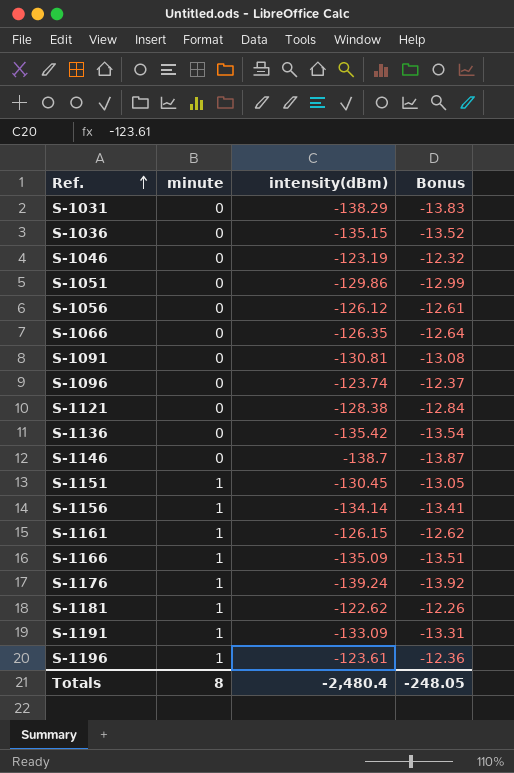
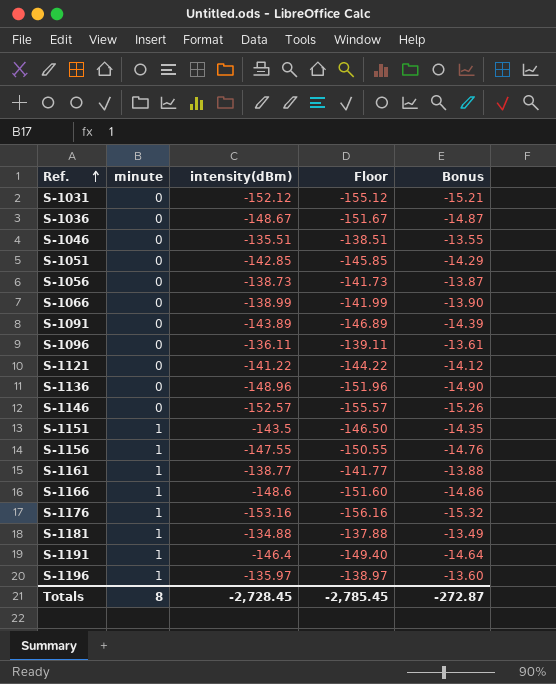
column Floor | formula: none -> [intensity(dBm)] - 3
S-1031 | intensity(dBm): -138.29 -> -152.12
S-1031 | Bonus: -13.83 -> -15.21
S-1036 | intensity(dBm): -135.15 -> -148.67
S-1036 | Bonus: -13.52 -> -14.87
S-1046 | intensity(dBm): -123.19 -> -135.51
S-1046 | Bonus: -12.32 -> -13.55
S-1051 | intensity(dBm): -129.86 -> -142.85
S-1051 | Bonus: -12.99 -> -14.29
S-1056 | intensity(dBm): -126.12 -> -138.73
S-1056 | Bonus: -12.61 -> -13.87
S-1066 | intensity(dBm): -126.35 -> -138.99
S-1066 | Bonus: -12.64 -> -13.90
S-1091 | intensity(dBm): -130.81 -> -143.89
S-1091 | Bonus: -13.08 -> -14.39
S-1096 | intensity(dBm): -123.74 -> -136.11
S-1096 | Bonus: -12.37 -> -13.61
S-1121 | intensity(dBm): -128.38 -> -141.22
S-1121 | Bonus: -12.84 -> -14.12
S-1136 | intensity(dBm): -135.42 -> -148.96
S-1136 | Bonus: -13.54 -> -14.90
S-1146 | intensity(dBm): -138.7 -> -152.57
S-1146 | Bonus: -13.87 -> -15.26
S-1151 | intensity(dBm): -130.45 -> -143.5
S-1151 | Bonus: -13.05 -> -14.35
S-1156 | intensity(dBm): -134.14 -> -147.55
S-1156 | Bonus: -13.41 -> -14.76
S-1161 | intensity(dBm): -126.15 -> -138.77
S-1161 | Bonus: -12.62 -> -13.88
S-1166 | intensity(dBm): -135.09 -> -148.6
S-1166 | Bonus: -13.51 -> -14.86
S-1176 | intensity(dBm): -139.24 -> -153.16
S-1176 | Bonus: -13.92 -> -15.32
S-1181 | intensity(dBm): -122.62 -> -134.88
S-1181 | Bonus: -12.26 -> -13.49
S-1191 | intensity(dBm): -133.09 -> -146.4
S-1191 | Bonus: -13.31 -> -14.64
S-1196 | intensity(dBm): -123.61 -> -135.97
S-1196 | Bonus: -12.36 -> -13.60
Totals | intensity(dBm): -2,480.4 -> -2,728.45
Totals | Bonus: -248.05 -> -272.87

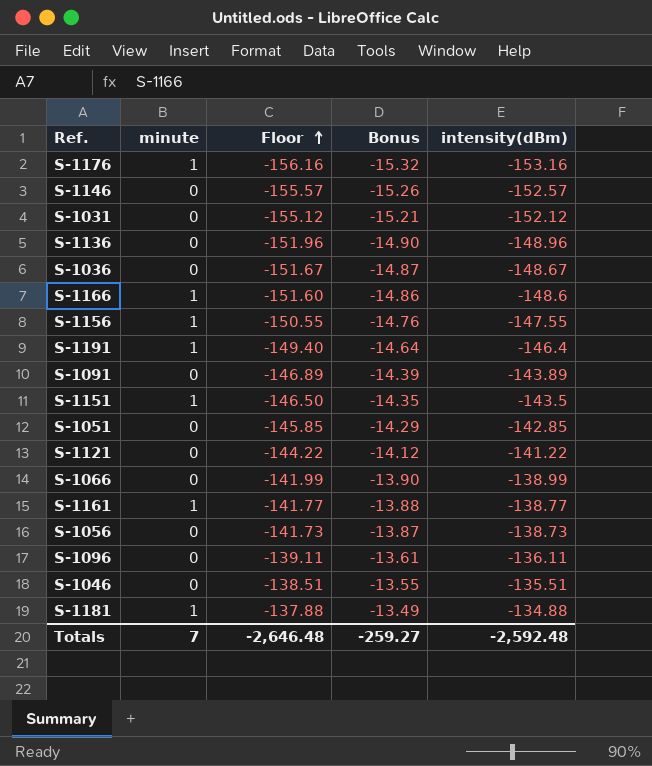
row order: Ref. ascending -> Floor ascending
column intensity(dBm) | position: 3 -> 5
row S-1196: 1 | -135.97 | -138.97 | -13.60 -> none
Totals | minute: 8 -> 7
Totals | Floor: -2,785.45 -> -2,646.48
Totals | Bonus: -272.87 -> -259.27
Totals | intensity(dBm): -2,728.45 -> -2,592.48

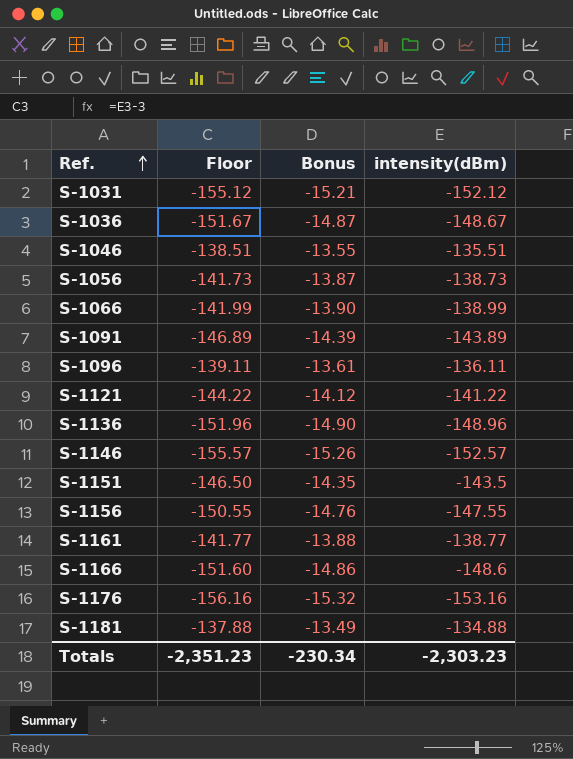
row order: Floor ascending -> Ref. ascending
column minute | position: 2 -> none
row S-1191: 1 | -149.40 | -14.64 | -146.4 -> none
row S-1051: 0 | -145.85 | -14.29 | -142.85 -> none
Totals | Floor: -2,646.48 -> -2,351.23
Totals | Bonus: -259.27 -> -230.34
Totals | intensity(dBm): -2,592.48 -> -2,303.23

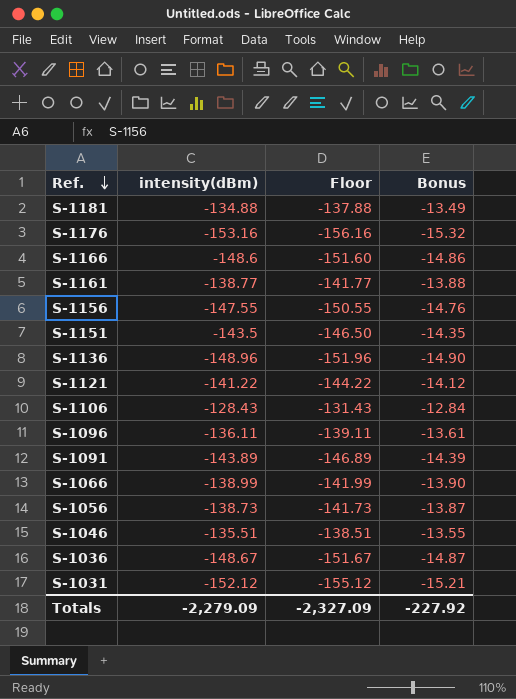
row order: Ref. ascending -> Ref. descending
column intensity(dBm) | position: 4 -> 2
row S-1146: -155.57 | -15.26 | -152.57 -> none
row S-1106: none -> -128.43 | -131.43 | -12.84
Totals | intensity(dBm): -2,303.23 -> -2,279.09
Totals | Floor: -2,351.23 -> -2,327.09
Totals | Bonus: -230.34 -> -227.92

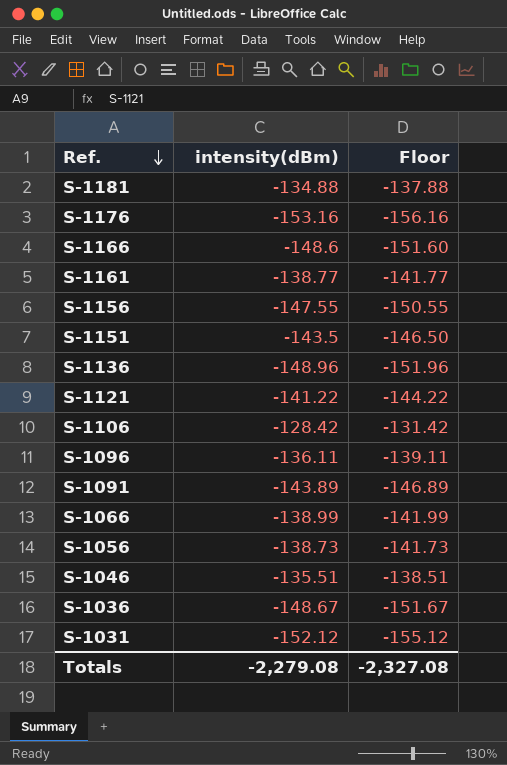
column Bonus | formula: [intensity(dBm)] * 0.1 -> none
S-1106 | intensity(dBm): -128.43 -> -128.42
S-1106 | Floor: -131.43 -> -131.42
Totals | intensity(dBm): -2,279.09 -> -2,279.08
Totals | Floor: -2,327.09 -> -2,327.08

